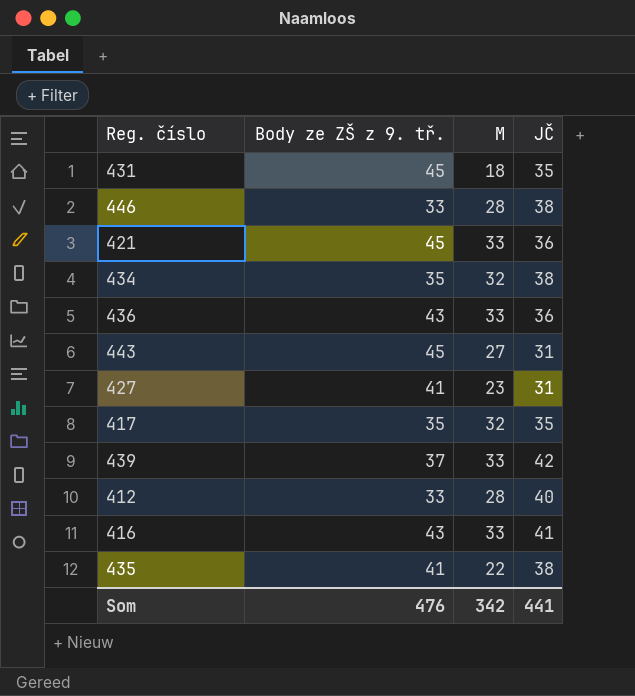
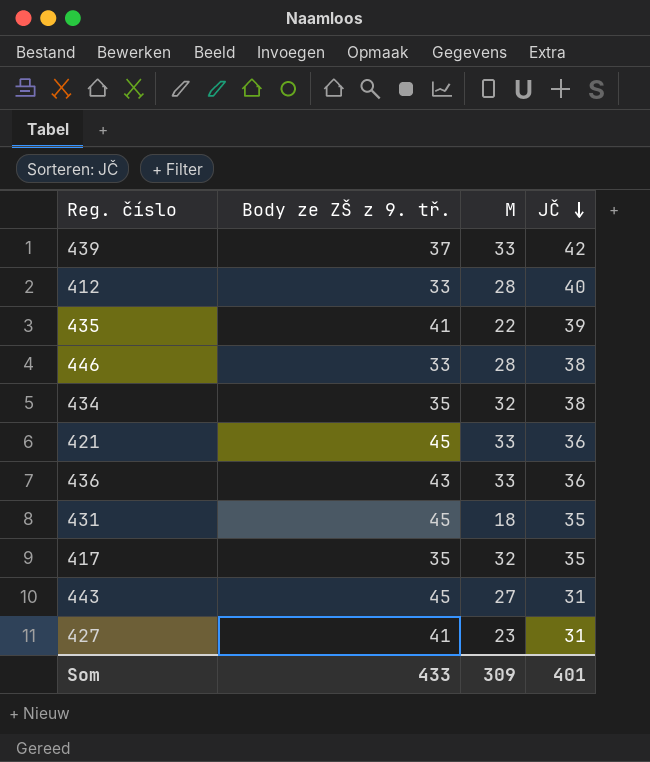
row order: none -> JČ descending
row 416: 43 | 33 | 41 -> none
435 | JČ: 38 -> 39
Som | Body ze ZŠ z 9. tř.: 476 -> 433
Som | M: 342 -> 309
Som | JČ: 441 -> 401

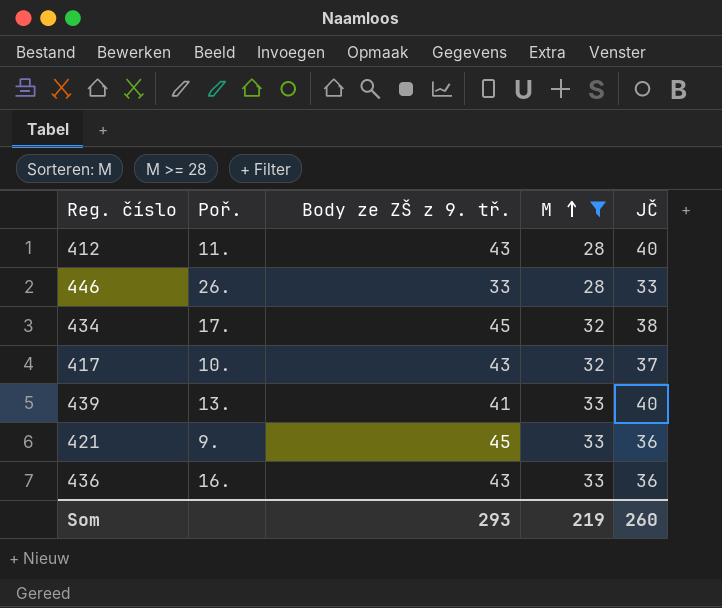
filter: none -> M >= 28
row order: JČ descending -> M ascending
column Poř. | position: none -> 2
412 | Body ze ZŠ z 9. tř.: 33 -> 43
446 | JČ: 38 -> 33
434 | Body ze ZŠ z 9. tř.: 35 -> 45
417 | Body ze ZŠ z 9. tř.: 35 -> 43
417 | JČ: 35 -> 37
439 | Body ze ZŠ z 9. tř.: 37 -> 41
439 | JČ: 42 -> 40
Som | Body ze ZŠ z 9. tř.: 433 -> 293
Som | M: 309 -> 219
Som | JČ: 401 -> 260

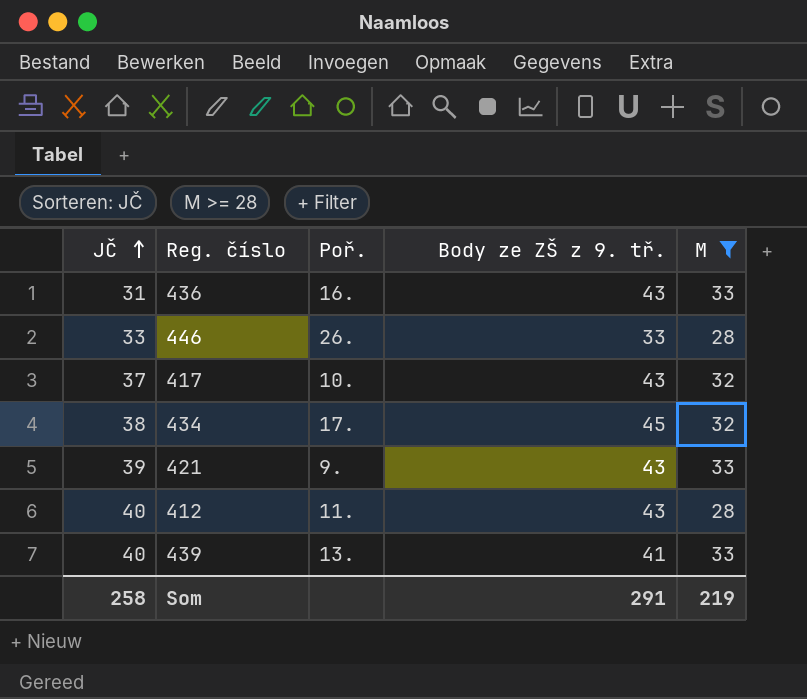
row order: M ascending -> JČ ascending
column JČ | position: 5 -> 1
436 | JČ: 36 -> 31
421 | JČ: 36 -> 39
421 | Body ze ZŠ z 9. tř.: 45 -> 43
Som | JČ: 260 -> 258
Som | Body ze ZŠ z 9. tř.: 293 -> 291

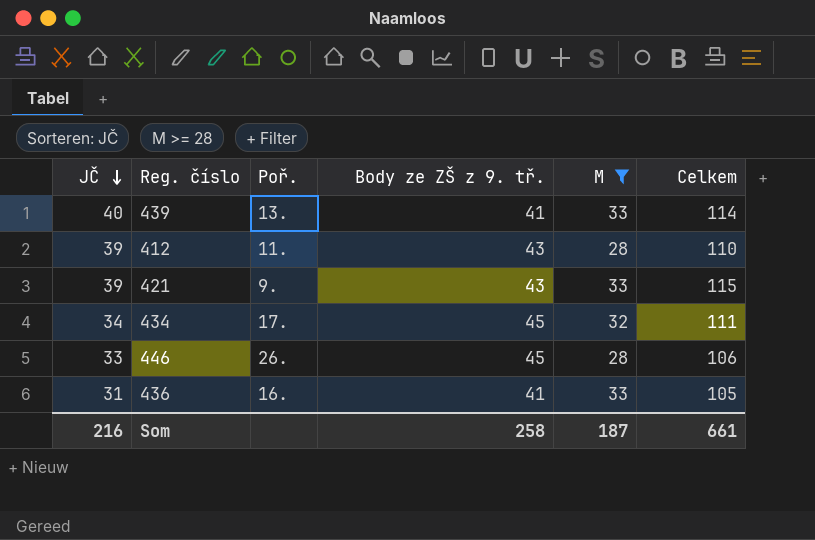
row order: JČ ascending -> JČ descending
column Celkem | formula: none -> [JČ] + [Body ze ZŠ z 9. tř.] + [M]
row 417: 37 | 10. | 43 | 32 -> none
412 | JČ: 40 -> 39
434 | JČ: 38 -> 34
446 | Body ze ZŠ z 9. tř.: 33 -> 45
436 | Body ze ZŠ z 9. tř.: 43 -> 41
Som | JČ: 258 -> 216
Som | Body ze ZŠ z 9. tř.: 291 -> 258
Som | M: 219 -> 187

